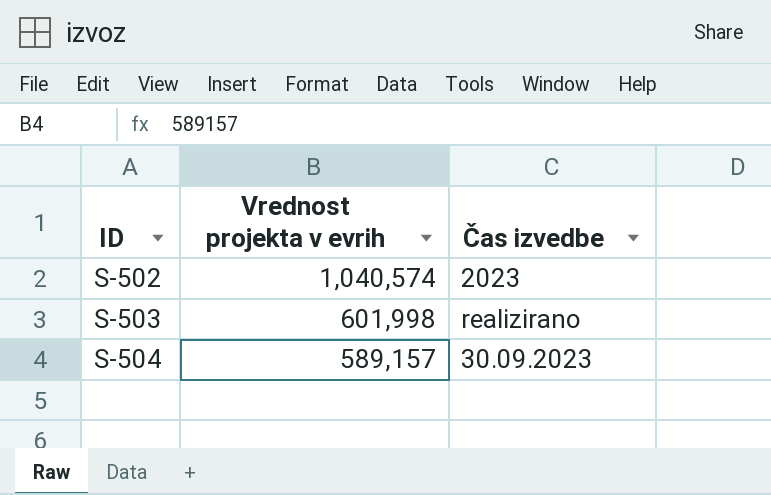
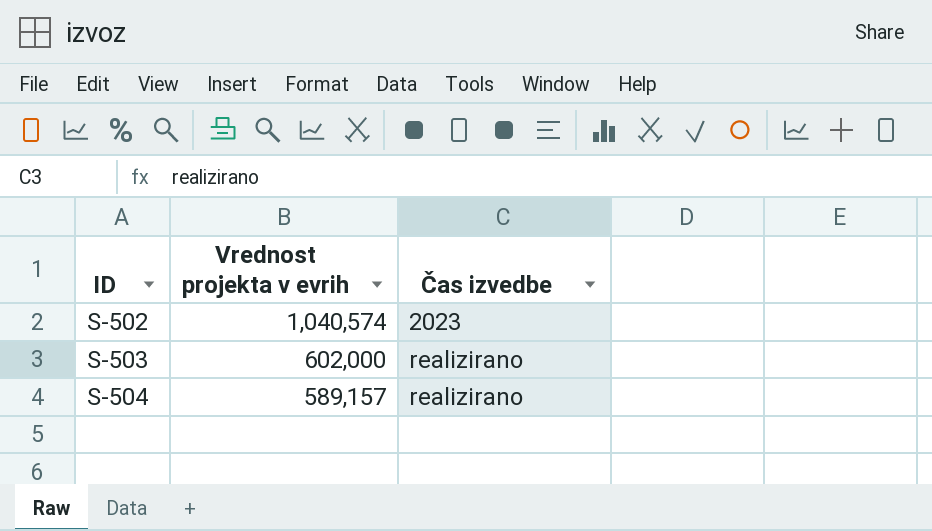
S-503 | Vrednost projekta v evrih: 601,998 -> 602,000
S-504 | Čas izvedbe: 30.09.2023 -> realizirano

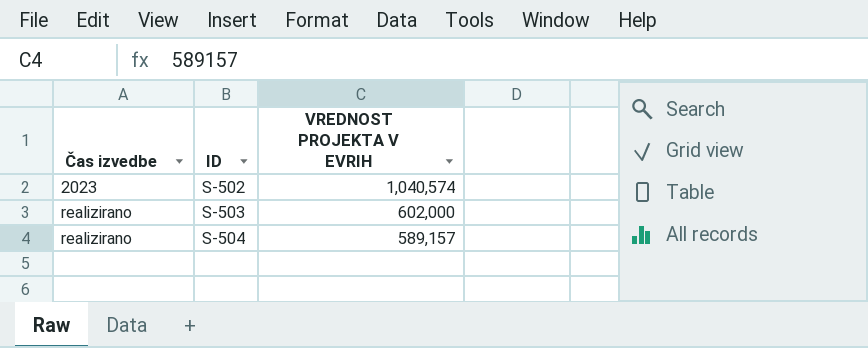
column Čas izvedbe | position: 3 -> 1
column name: Vrednost projekta v evrih -> VREDNOST PROJEKTA V EVRIH

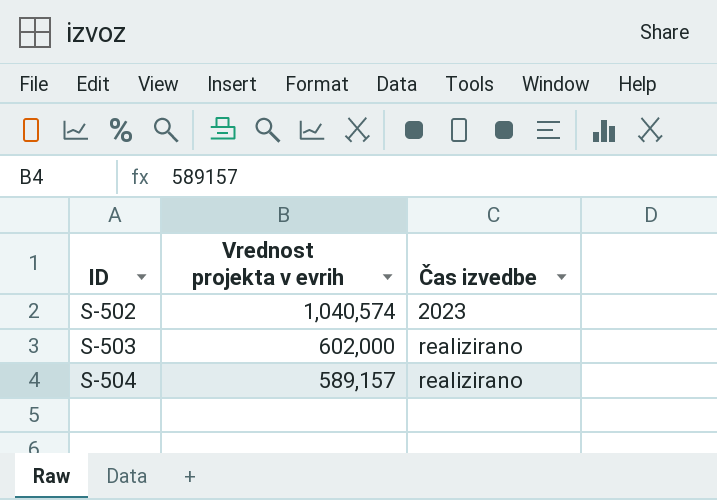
column name: VREDNOST PROJEKTA V EVRIH -> Vrednost projekta v evrih
column Čas izvedbe | position: 1 -> 3

